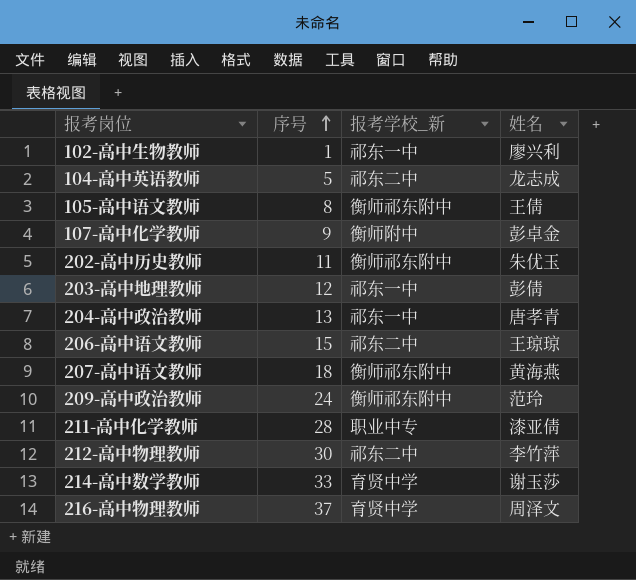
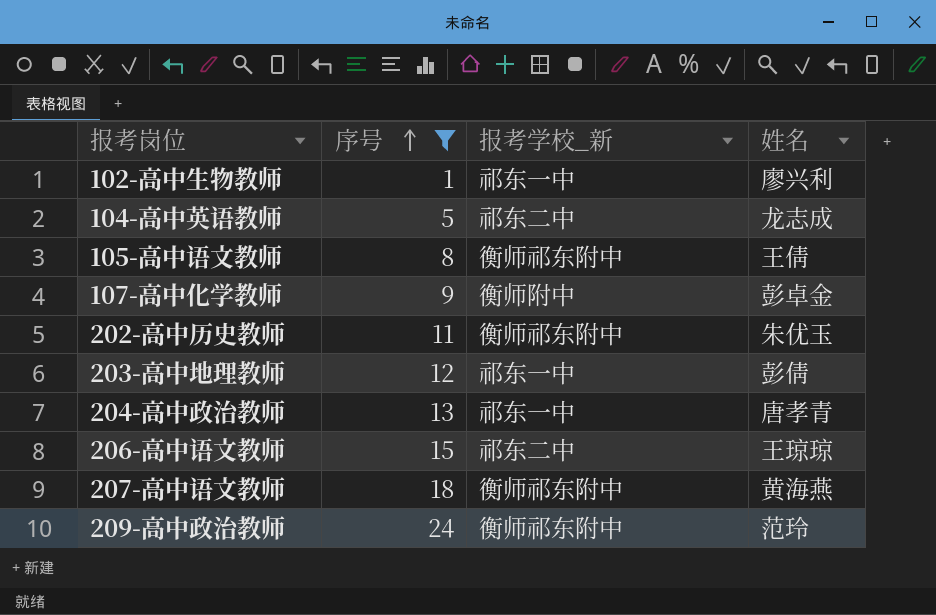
filter: none -> 序号 <= 24

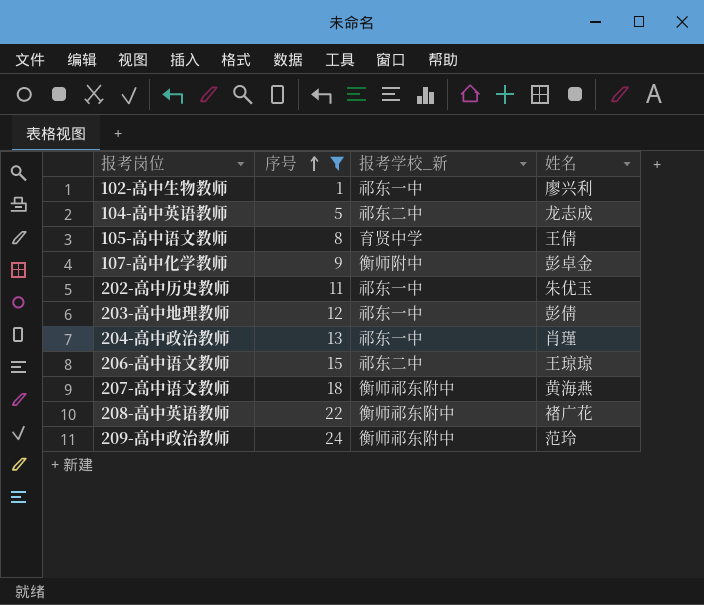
105-高中语文教师 | 报考学校_新: 衡师祁东附中 -> 育贤中学
202-高中历史教师 | 报考学校_新: 衡师祁东附中 -> 祁东一中
204-高中政治教师 | 姓名: 唐孝青 -> 肖瑾
row 208-高中英语教师: none -> 22 | 衡师祁东附中 | 褚广花

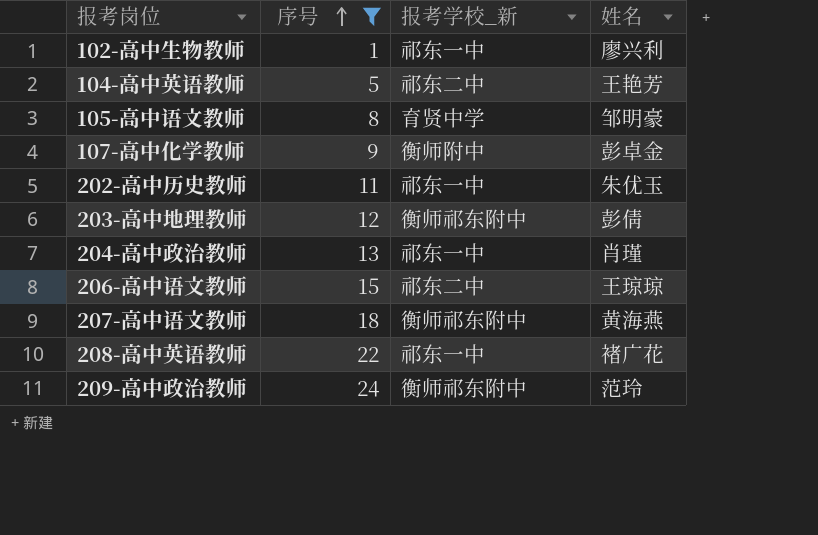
104-高中英语教师 | 姓名: 龙志成 -> 王艳芳
105-高中语文教师 | 姓名: 王倩 -> 邹明豪
203-高中地理教师 | 报考学校_新: 祁东一中 -> 衡师祁东附中
208-高中英语教师 | 报考学校_新: 衡师祁东附中 -> 祁东一中

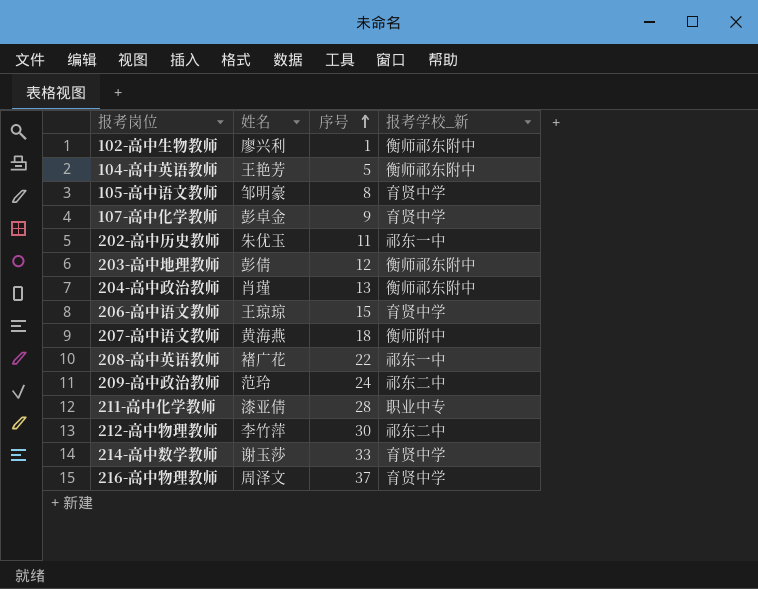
filter: 序号 <= 24 -> none
column 姓名 | position: 4 -> 2
102-高中生物教师 | 报考学校_新: 祁东一中 -> 衡师祁东附中
104-高中英语教师 | 报考学校_新: 祁东二中 -> 衡师祁东附中
107-高中化学教师 | 报考学校_新: 衡师附中 -> 育贤中学
204-高中政治教师 | 报考学校_新: 祁东一中 -> 衡师祁东附中
206-高中语文教师 | 报考学校_新: 祁东二中 -> 育贤中学
207-高中语文教师 | 报考学校_新: 衡师祁东附中 -> 衡师附中
209-高中政治教师 | 报考学校_新: 衡师祁东附中 -> 祁东二中

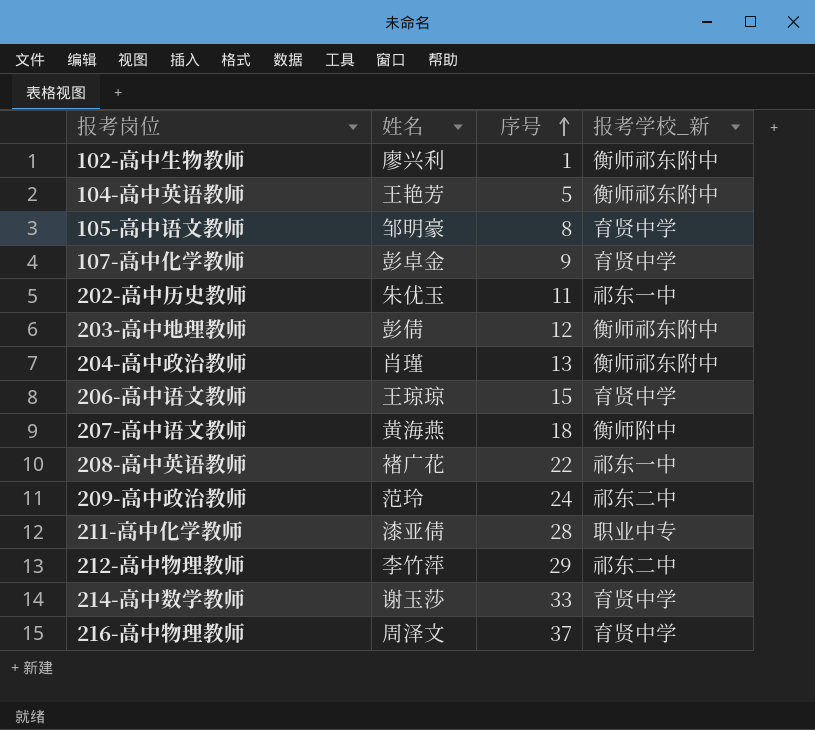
212-高中物理教师 | 序号: 30 -> 29

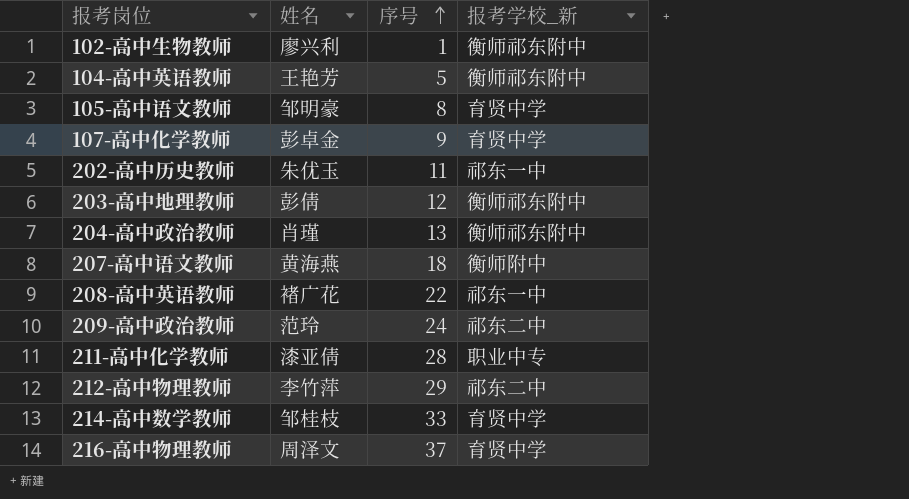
row 206-高中语文教师: 王琼琼 | 15 | 育贤中学 -> none
214-高中数学教师 | 姓名: 谢玉莎 -> 邹桂枝

